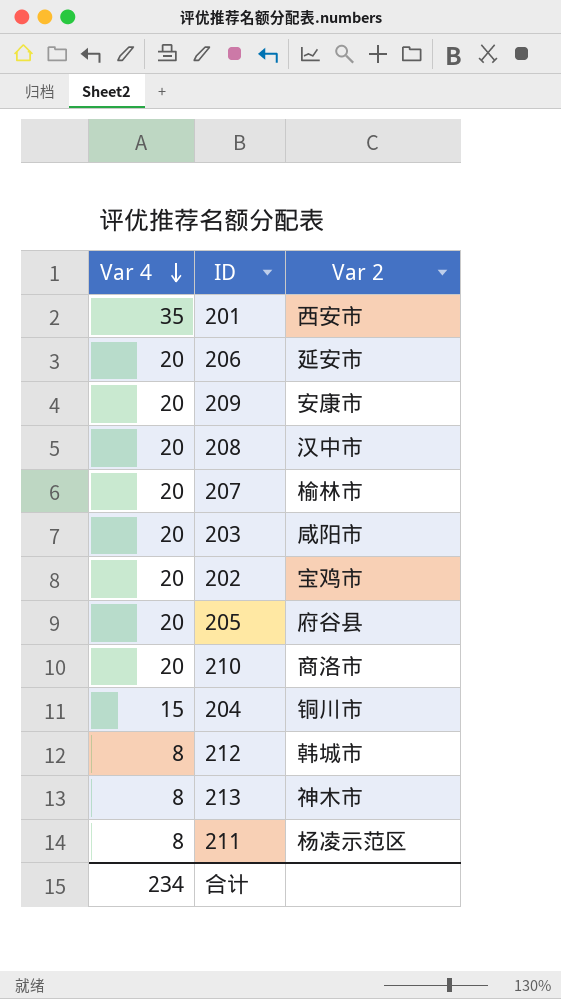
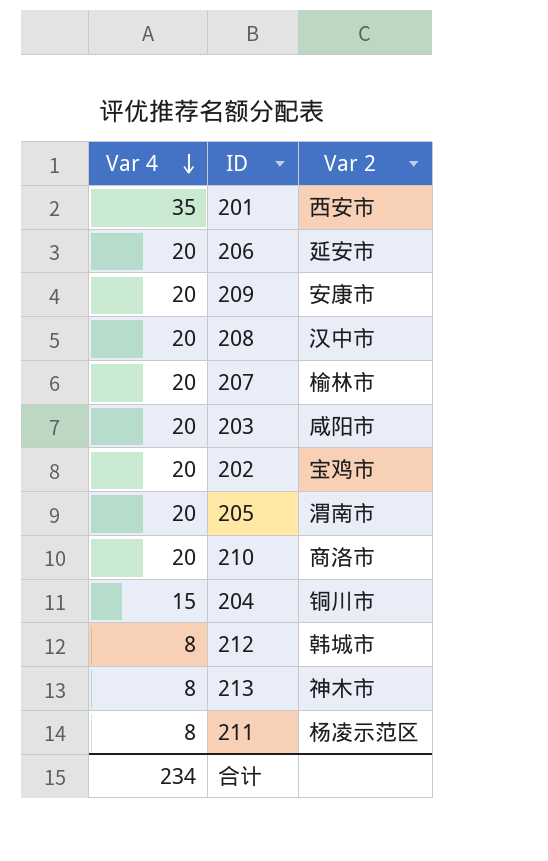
205 | Var 2: 府谷县 -> 渭南市

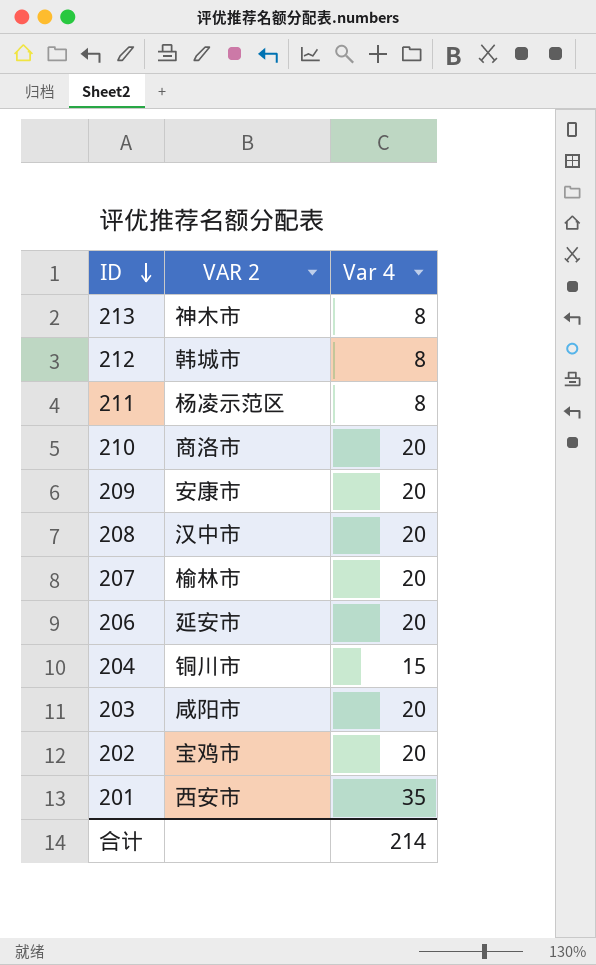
row order: Var 4 descending -> ID descending
column name: Var 2 -> VAR 2
column Var 4 | position: 1 -> 3
row 205: 20 | 渭南市 -> none
合计 | Var 4: 234 -> 214

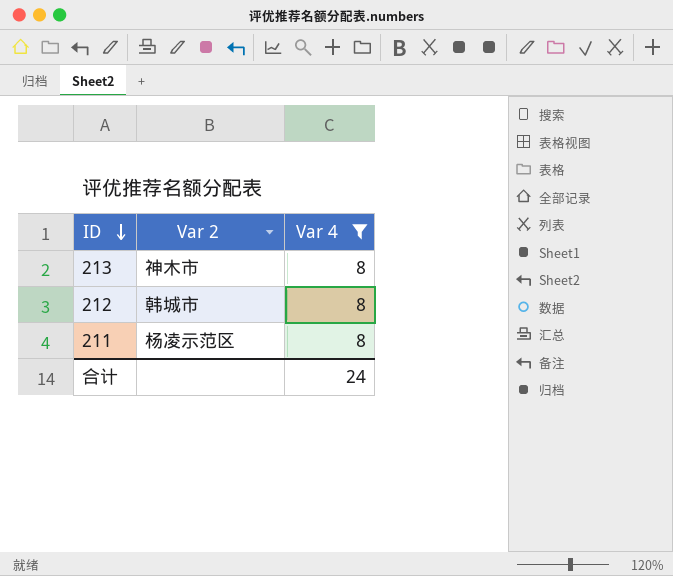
filter: none -> Var 4 = 8
column name: VAR 2 -> Var 2
合计 | Var 4: 214 -> 24

